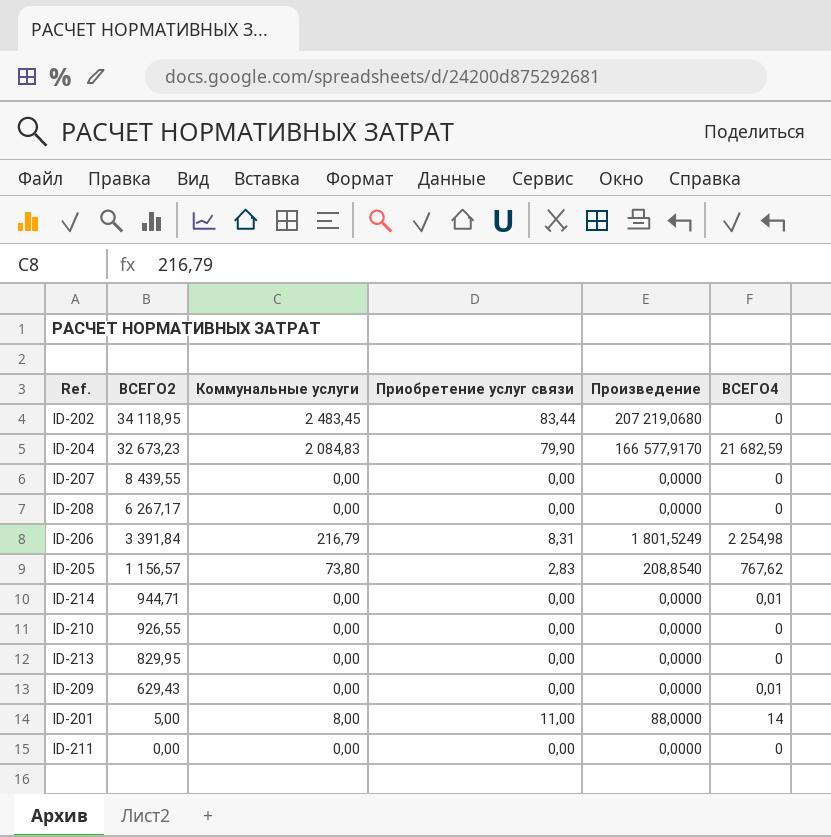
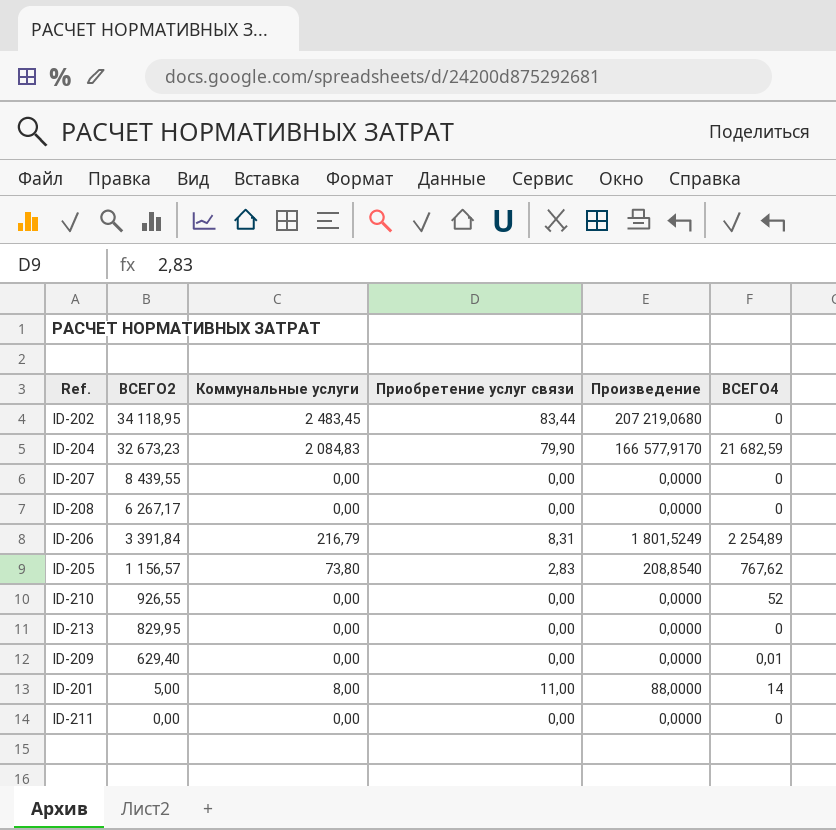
row ID-214: 944,71 | 0,00 | 0,00 | 0,0000 | 0,01 -> none
ID-206 | ВСЕГО4: 2 254,98 -> 2 254,89
ID-210 | ВСЕГО4: 0 -> 52
ID-209 | ВСЕГО2: 629,43 -> 629,40

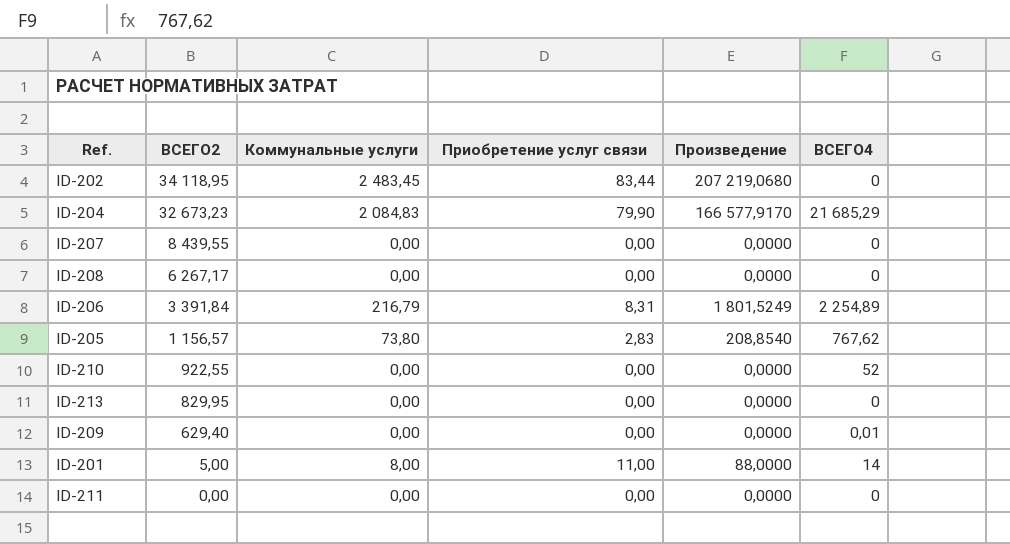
ID-204 | ВСЕГО4: 21 682,59 -> 21 685,29
ID-210 | ВСЕГО2: 926,55 -> 922,55

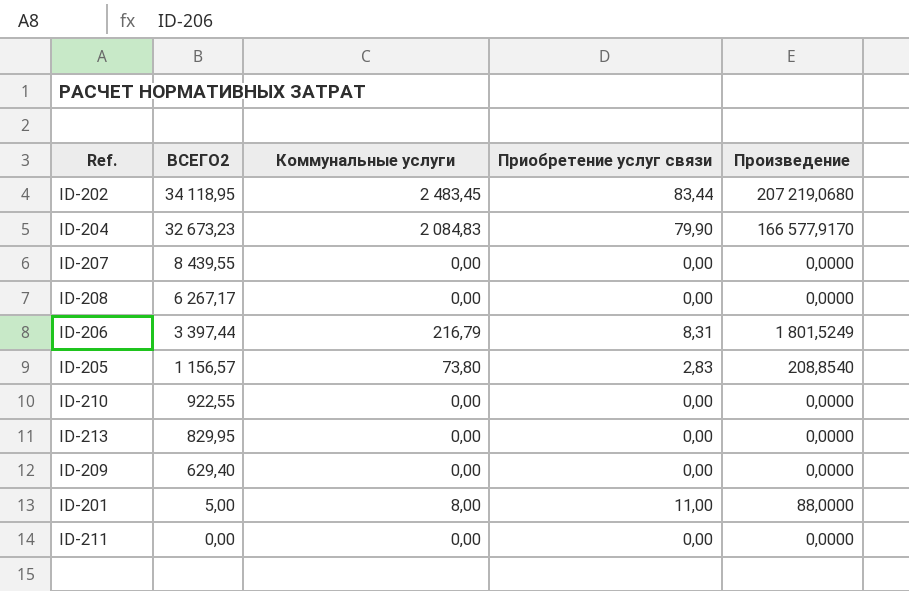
column ВСЕГО4 | position: 6 -> none
ID-206 | ВСЕГО2: 3 391,84 -> 3 397,44

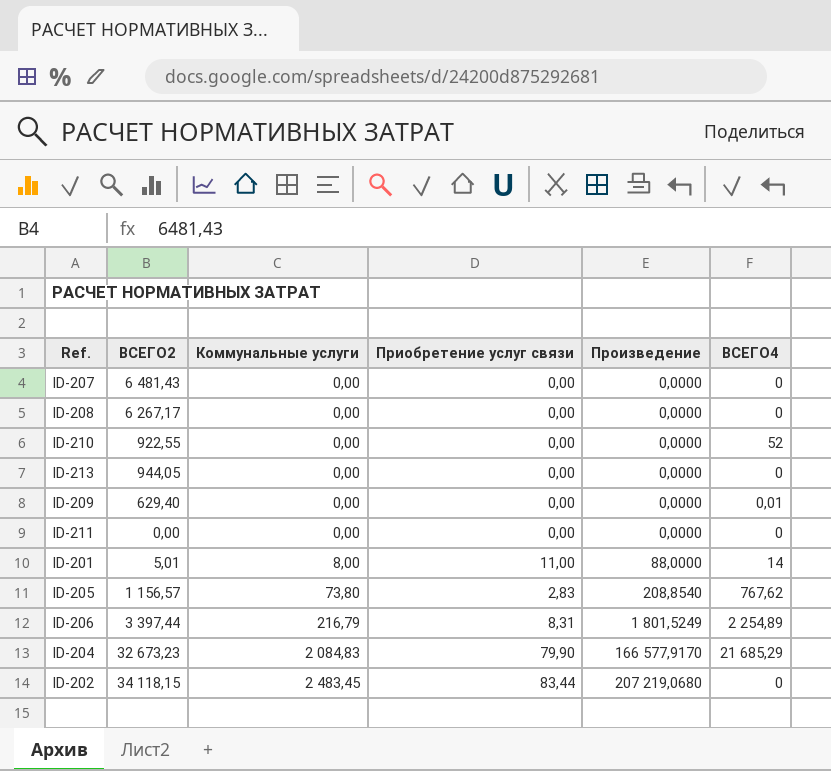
row order: ВСЕГО2 descending -> Коммунальные услуги ascending
column ВСЕГО4 | position: none -> 6
ID-207 | ВСЕГО2: 8 439,55 -> 6 481,43
ID-213 | ВСЕГО2: 829,95 -> 944,05
ID-201 | ВСЕГО2: 5,00 -> 5,01
ID-202 | ВСЕГО2: 34 118,95 -> 34 118,15

